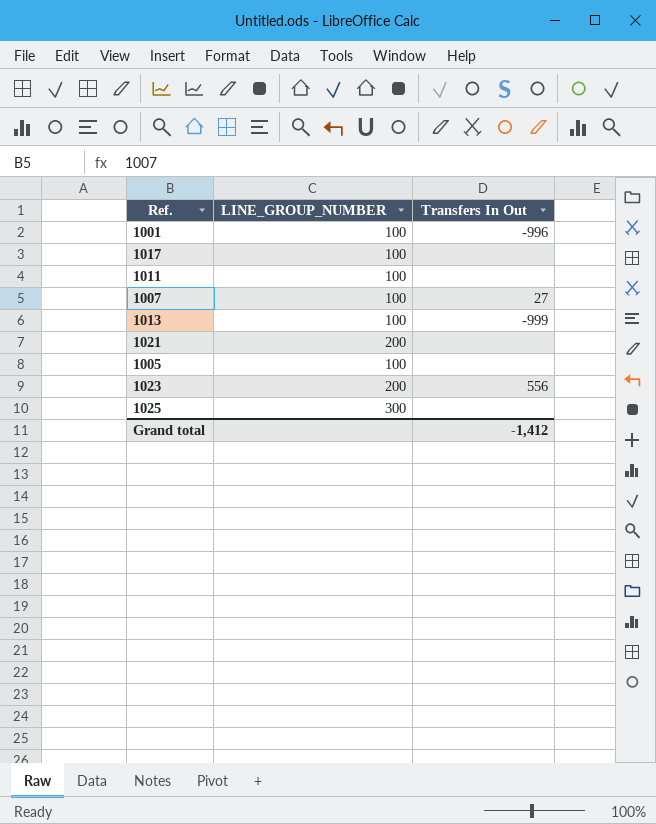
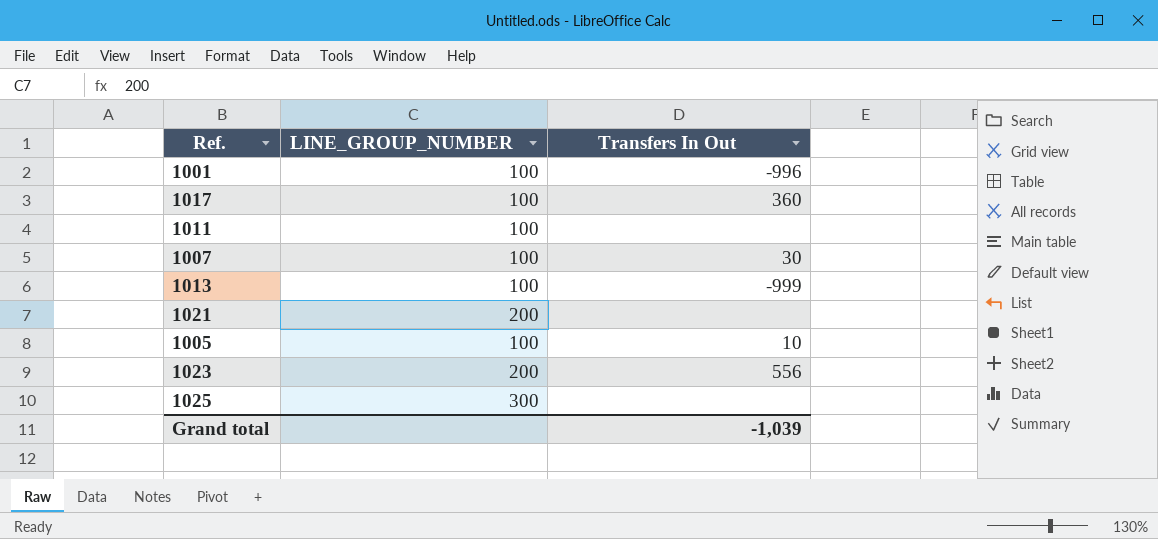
1017 | Transfers In Out: none -> 360
1007 | Transfers In Out: 27 -> 30
1005 | Transfers In Out: none -> 10
Grand total | Transfers In Out: -1,412 -> -1,039

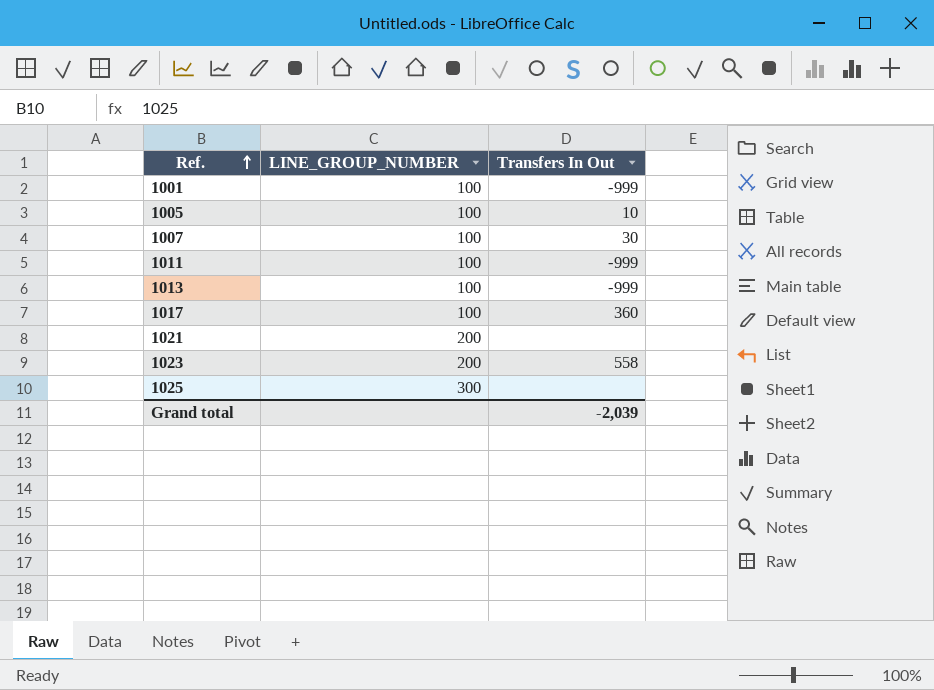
row order: none -> Ref. ascending
1001 | Transfers In Out: -996 -> -999
1011 | Transfers In Out: none -> -999
1023 | Transfers In Out: 556 -> 558
Grand total | Transfers In Out: -1,039 -> -2,039

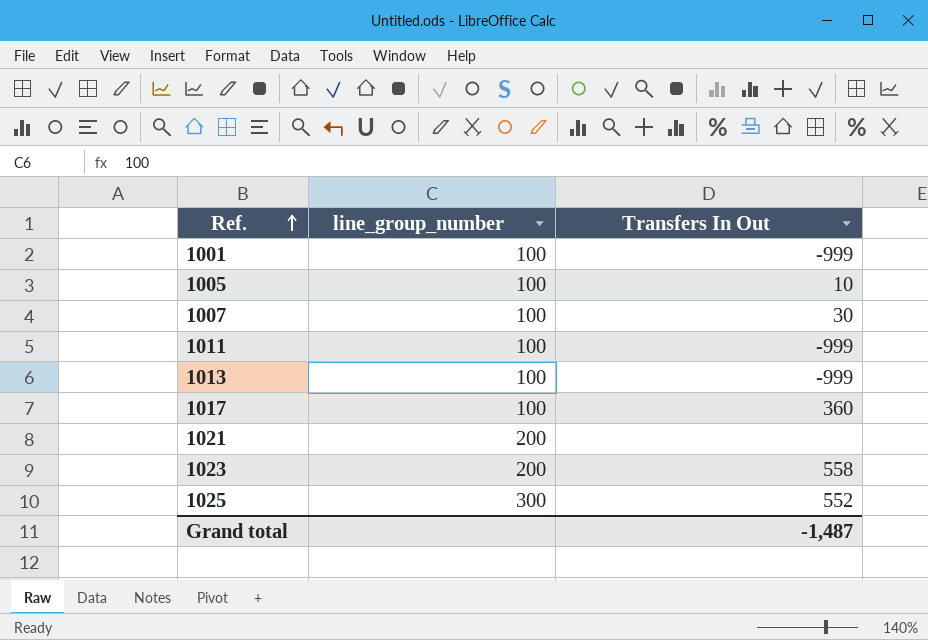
column name: LINE_GROUP_NUMBER -> line_group_number
1025 | Transfers In Out: none -> 552
Grand total | Transfers In Out: -2,039 -> -1,487

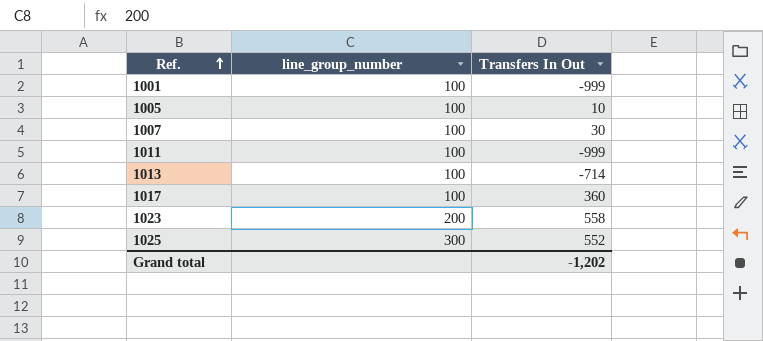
row 1021: 200 | none -> none
1013 | Transfers In Out: -999 -> -714
Grand total | Transfers In Out: -1,487 -> -1,202

